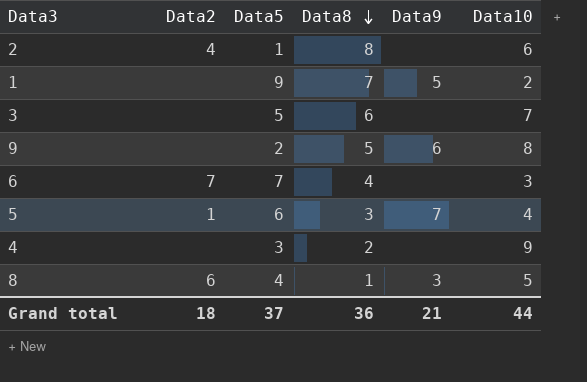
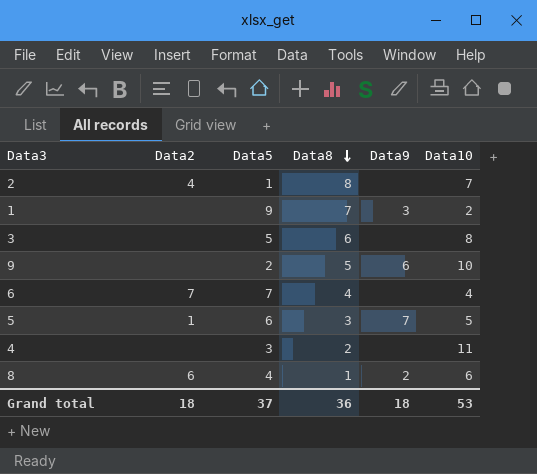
2 | Data10: 6 -> 7
1 | Data9: 5 -> 3
3 | Data10: 7 -> 8
9 | Data10: 8 -> 10
6 | Data10: 3 -> 4
5 | Data10: 4 -> 5
4 | Data10: 9 -> 11
8 | Data9: 3 -> 2
8 | Data10: 5 -> 6
Grand total | Data9: 21 -> 18
Grand total | Data10: 44 -> 53

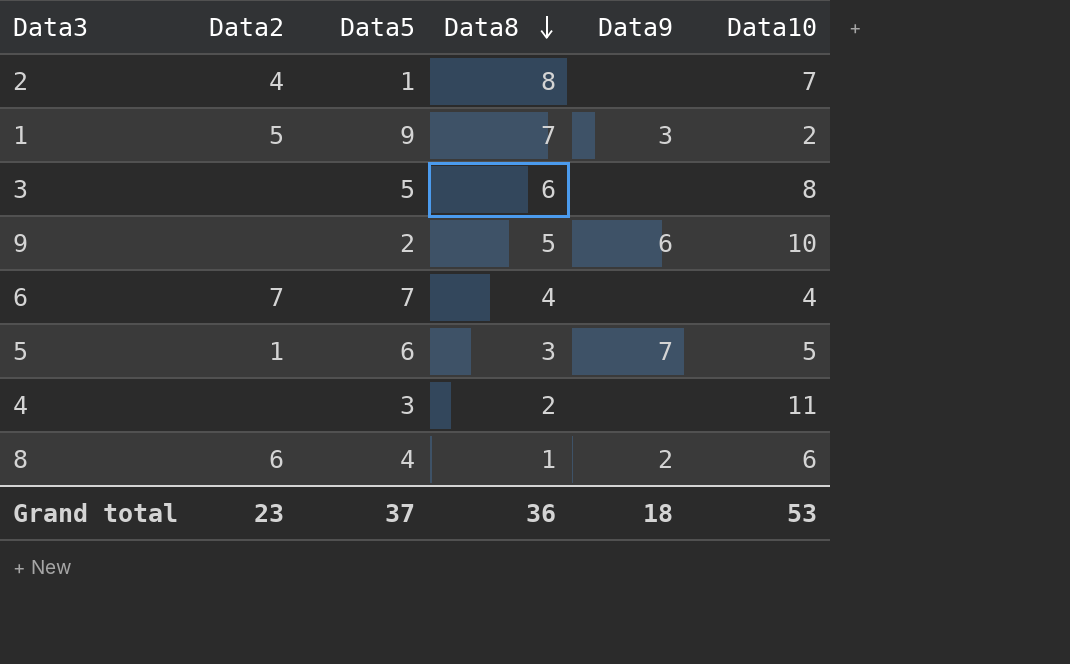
1 | Data2: none -> 5
Grand total | Data2: 18 -> 23

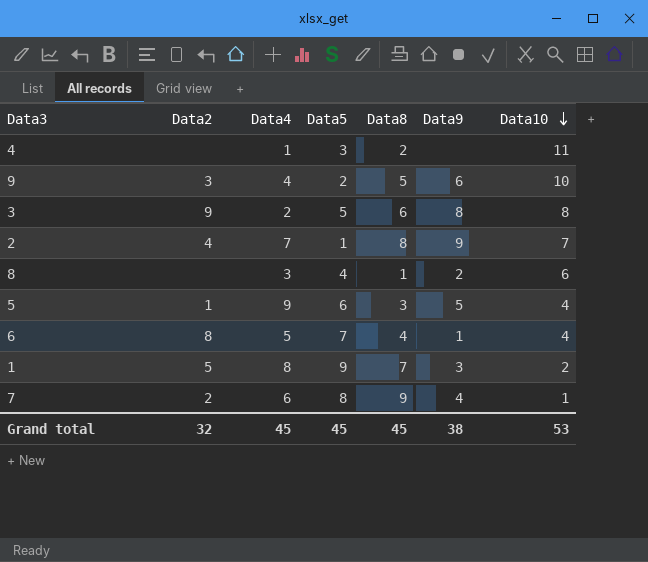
row order: Data8 descending -> Data10 descending
column Data4 | position: none -> 3
9 | Data2: none -> 3
3 | Data2: none -> 9
3 | Data9: none -> 8
2 | Data9: none -> 9
8 | Data2: 6 -> none
5 | Data9: 7 -> 5
5 | Data10: 5 -> 4
6 | Data2: 7 -> 8
6 | Data9: none -> 1
row 7: none -> 2 | 6 | 8 | 9 | 4 | 1
Grand total | Data2: 23 -> 32
Grand total | Data5: 37 -> 45
Grand total | Data8: 36 -> 45
Grand total | Data9: 18 -> 38

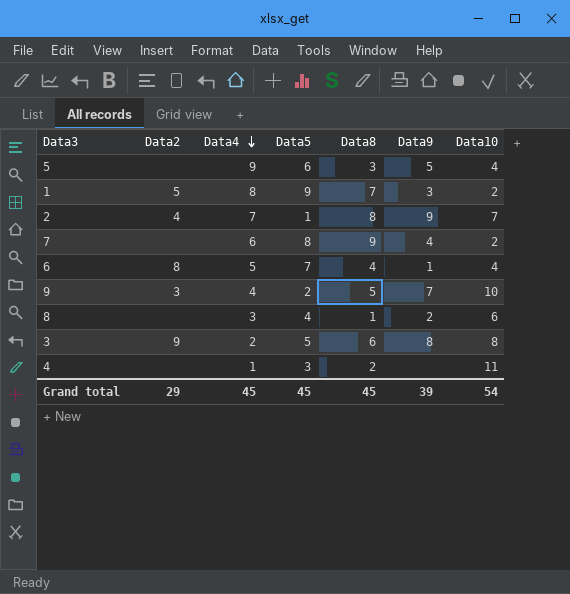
row order: Data10 descending -> Data4 descending
5 | Data2: 1 -> none
7 | Data2: 2 -> none
7 | Data10: 1 -> 2
9 | Data9: 6 -> 7
Grand total | Data2: 32 -> 29
Grand total | Data9: 38 -> 39
Grand total | Data10: 53 -> 54

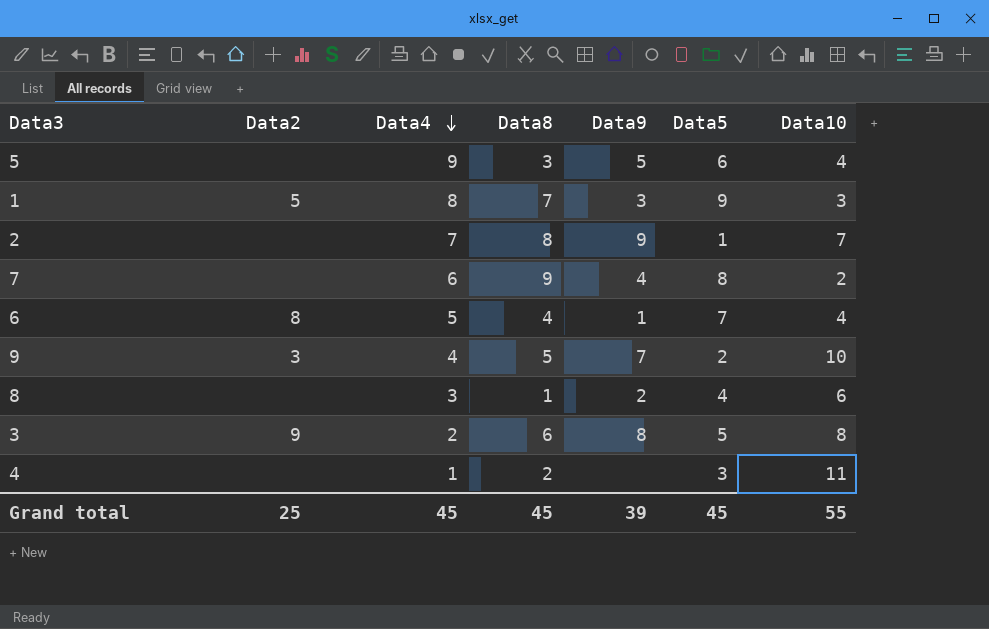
column Data5 | position: 4 -> 6
1 | Data10: 2 -> 3
2 | Data2: 4 -> none
Grand total | Data2: 29 -> 25
Grand total | Data10: 54 -> 55

